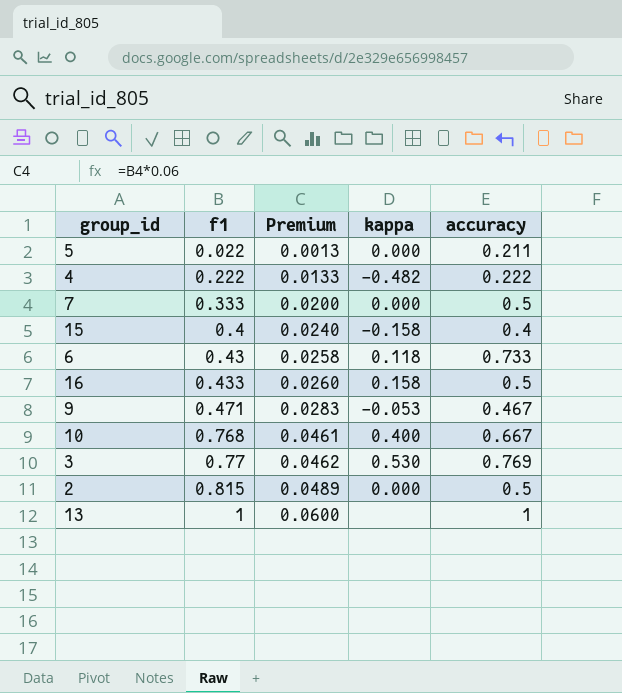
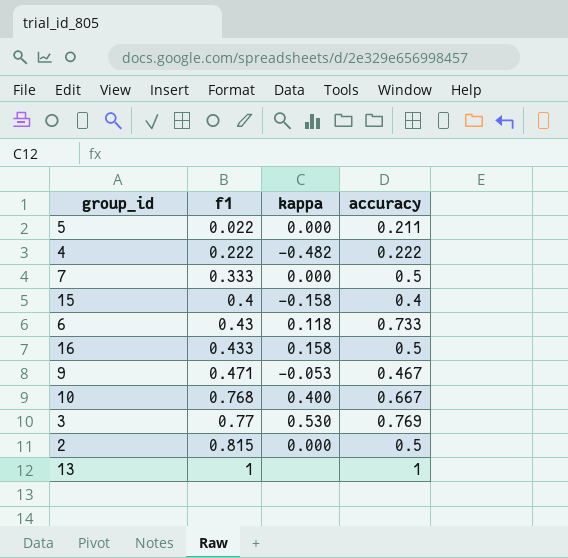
column Premium | formula: [f1] * 0.06 -> none

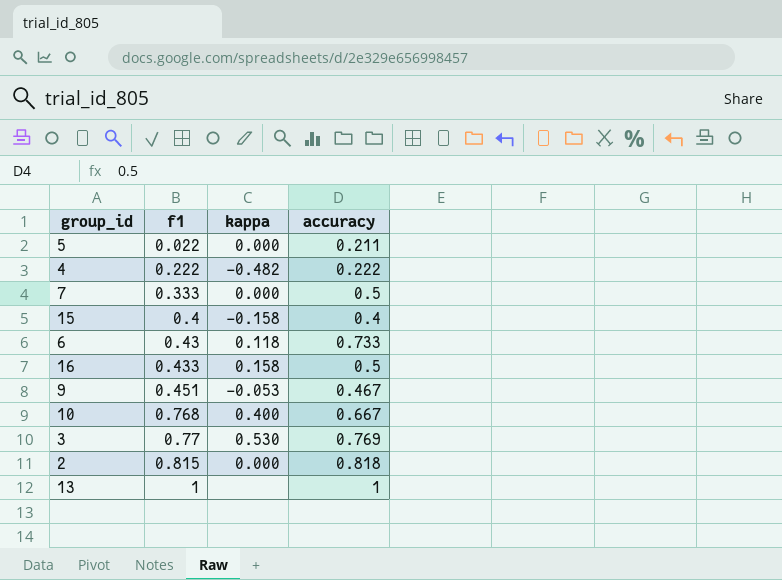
9 | f1: 0.471 -> 0.451
2 | accuracy: 0.5 -> 0.818

